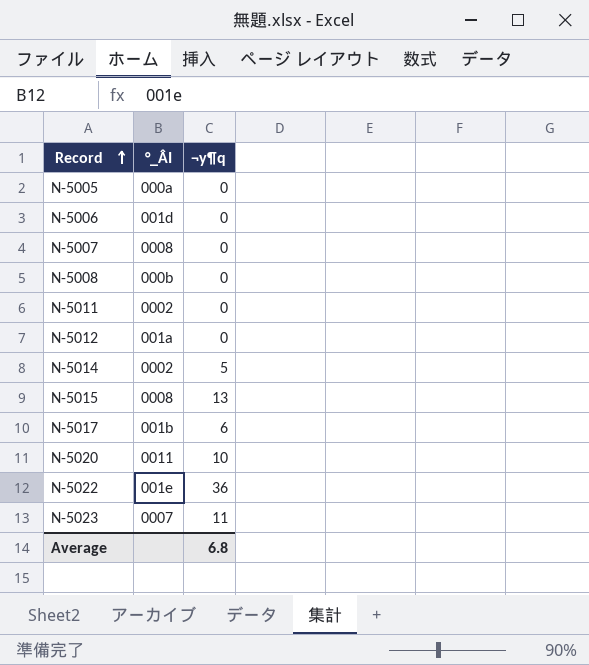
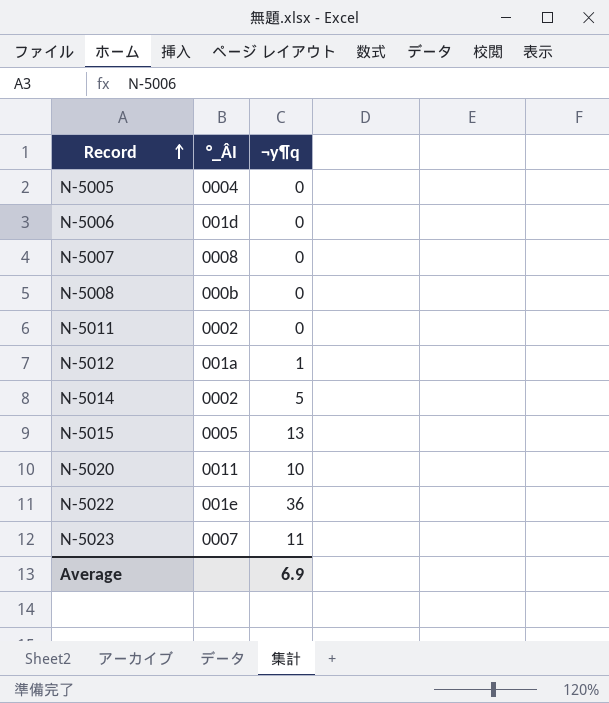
row N-5017: 001b | 6 -> none
N-5005 | °_ÂI: 000a -> 0004
N-5012 | ¬y¶q: 0 -> 1
N-5015 | °_ÂI: 0008 -> 0005
Average | ¬y¶q: 6.8 -> 6.9

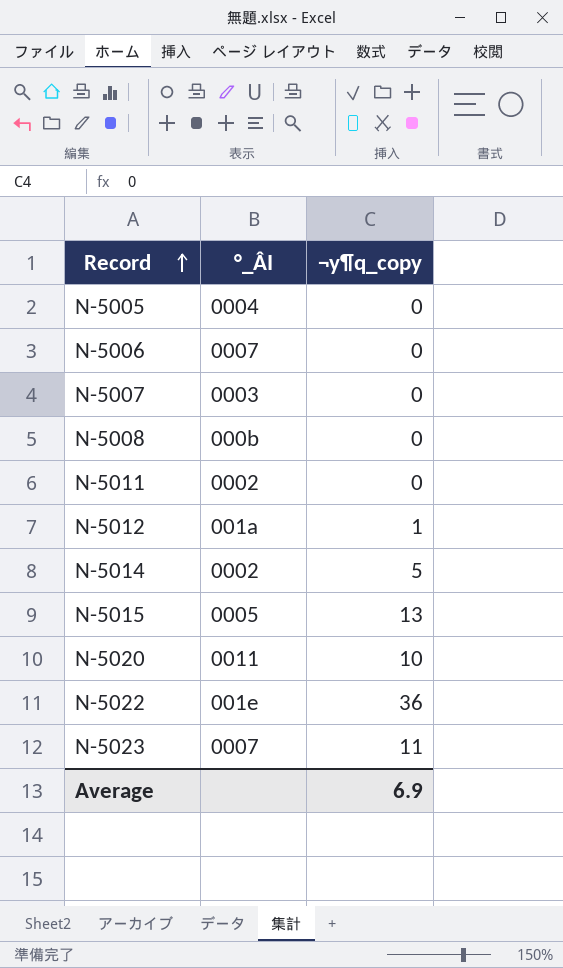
column name: ¬y¶q -> ¬y¶q_copy
N-5006 | °_ÂI: 001d -> 0007
N-5007 | °_ÂI: 0008 -> 0003

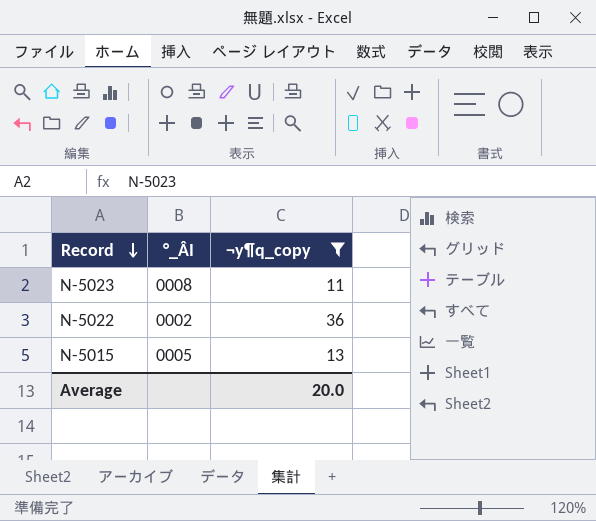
filter: none -> ¬y¶q_copy >= 11
row order: Record ascending -> Record descending
N-5023 | °_ÂI: 0007 -> 0008
N-5022 | °_ÂI: 001e -> 0002
Average | ¬y¶q_copy: 6.9 -> 20.0

